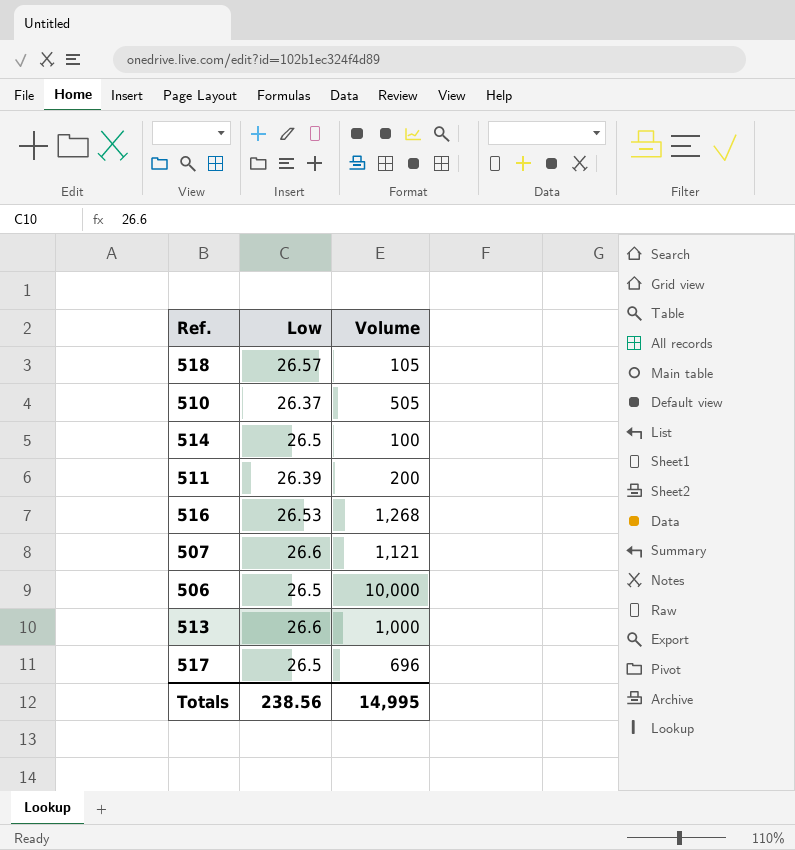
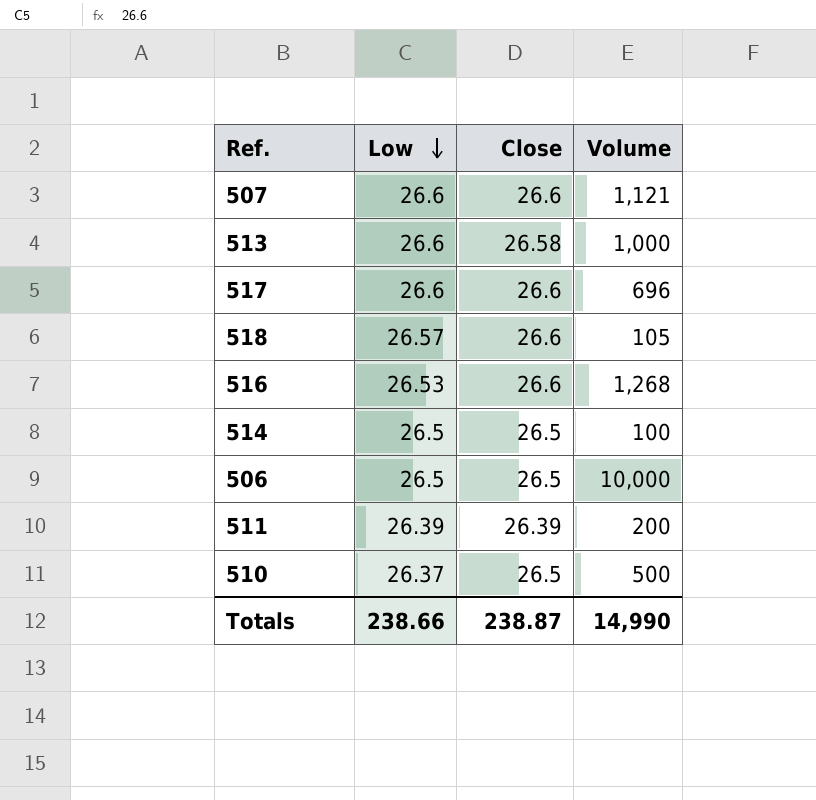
row order: none -> Low descending
column Close | position: none -> 3
517 | Low: 26.5 -> 26.6
510 | Volume: 505 -> 500
Totals | Low: 238.56 -> 238.66
Totals | Volume: 14,995 -> 14,990

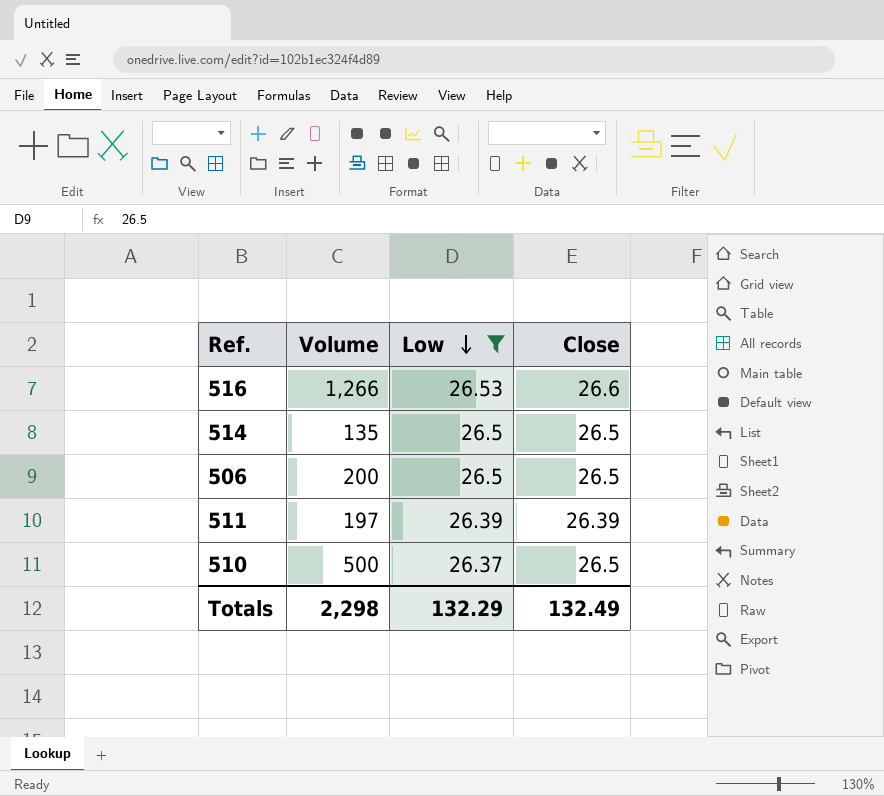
filter: none -> Low <= 26.53
column Volume | position: 4 -> 2
516 | Volume: 1,268 -> 1,266
514 | Volume: 100 -> 135
506 | Volume: 10,000 -> 200
511 | Volume: 200 -> 197
Totals | Volume: 14,990 -> 2,298
Totals | Low: 238.66 -> 132.29
Totals | Close: 238.87 -> 132.49

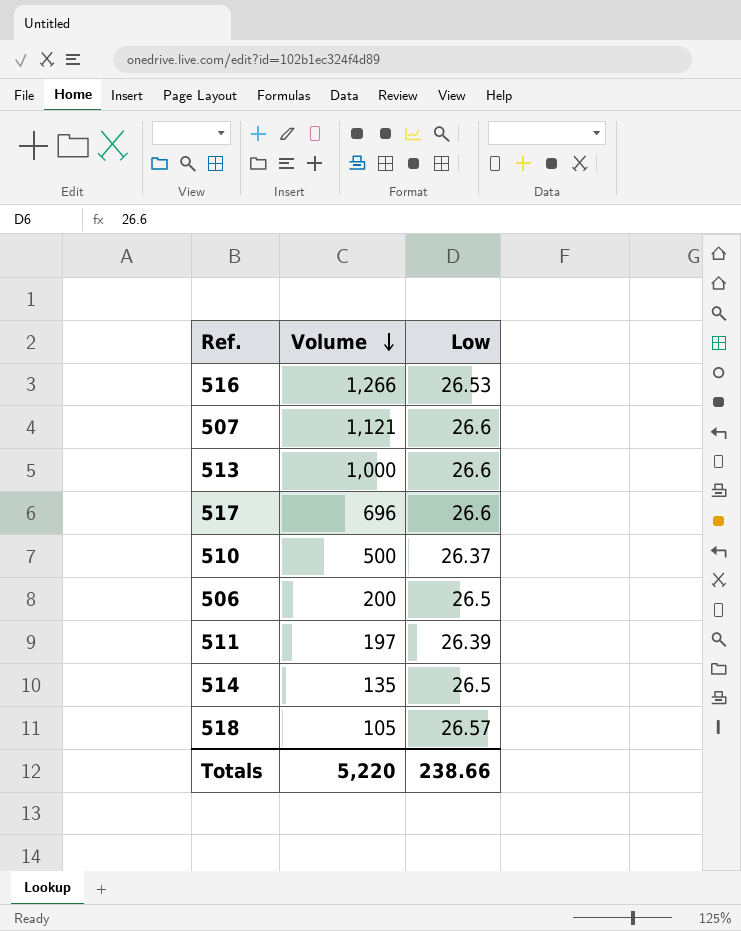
filter: Low <= 26.53 -> none
row order: Low descending -> Volume descending
column Close | position: 4 -> none
Totals | Volume: 2,298 -> 5,220
Totals | Low: 132.29 -> 238.66

